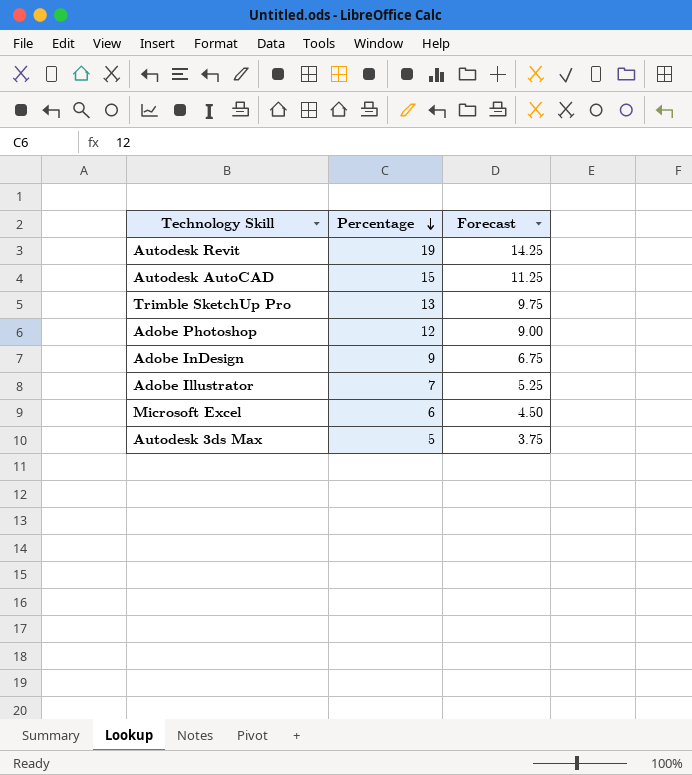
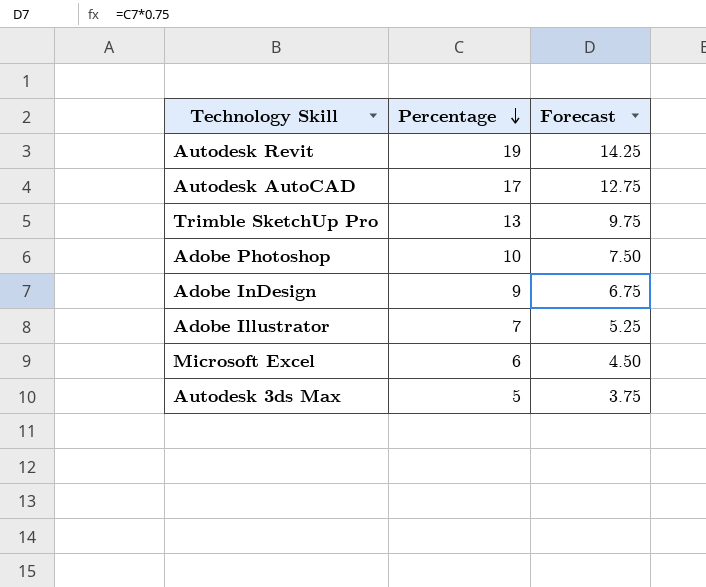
Autodesk AutoCAD | Percentage: 15 -> 17
Autodesk AutoCAD | Forecast: 11.25 -> 12.75
Adobe Photoshop | Percentage: 12 -> 10
Adobe Photoshop | Forecast: 9.00 -> 7.50

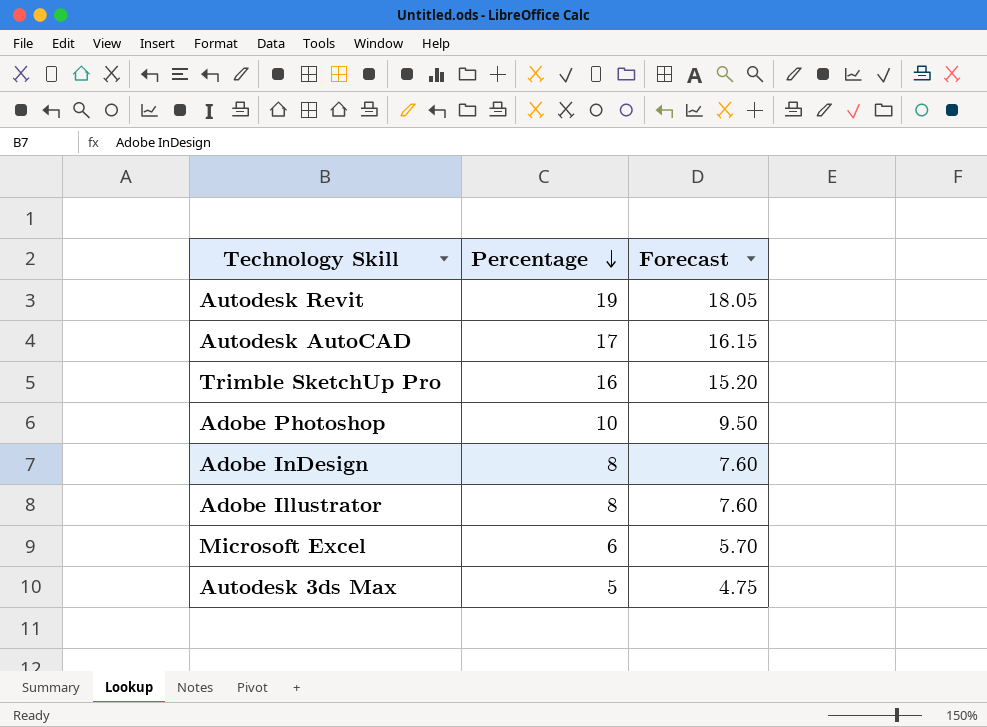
column Forecast | formula: [Percentage] * 0.75 -> [Percentage] * 0.95
Trimble SketchUp Pro | Percentage: 13 -> 16
Adobe InDesign | Percentage: 9 -> 8
Adobe Illustrator | Percentage: 7 -> 8

